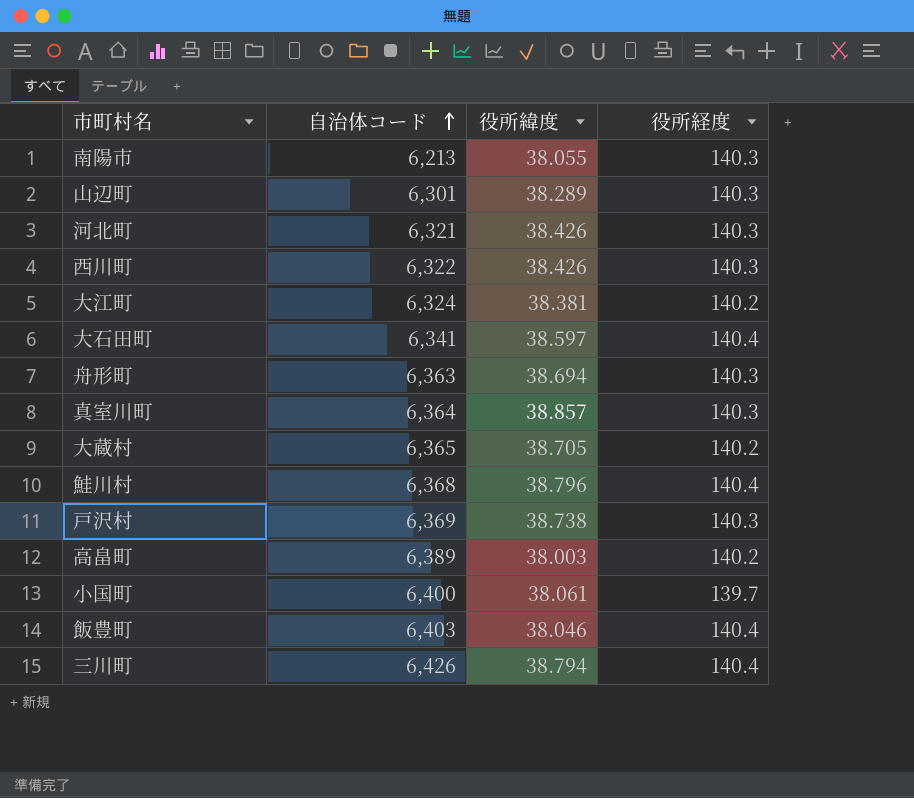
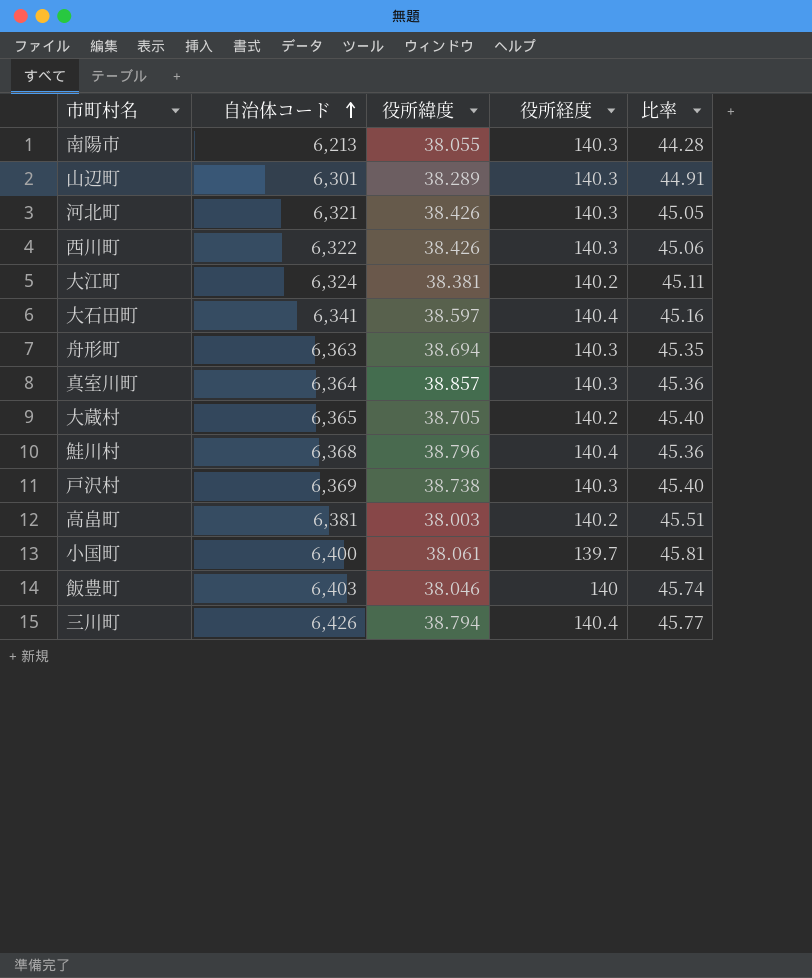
column 比率 | formula: none -> [自治体コード] / [役所経度]
高畠町 | 自治体コード: 6,389 -> 6,381
飯豊町 | 役所経度: 140.4 -> 140

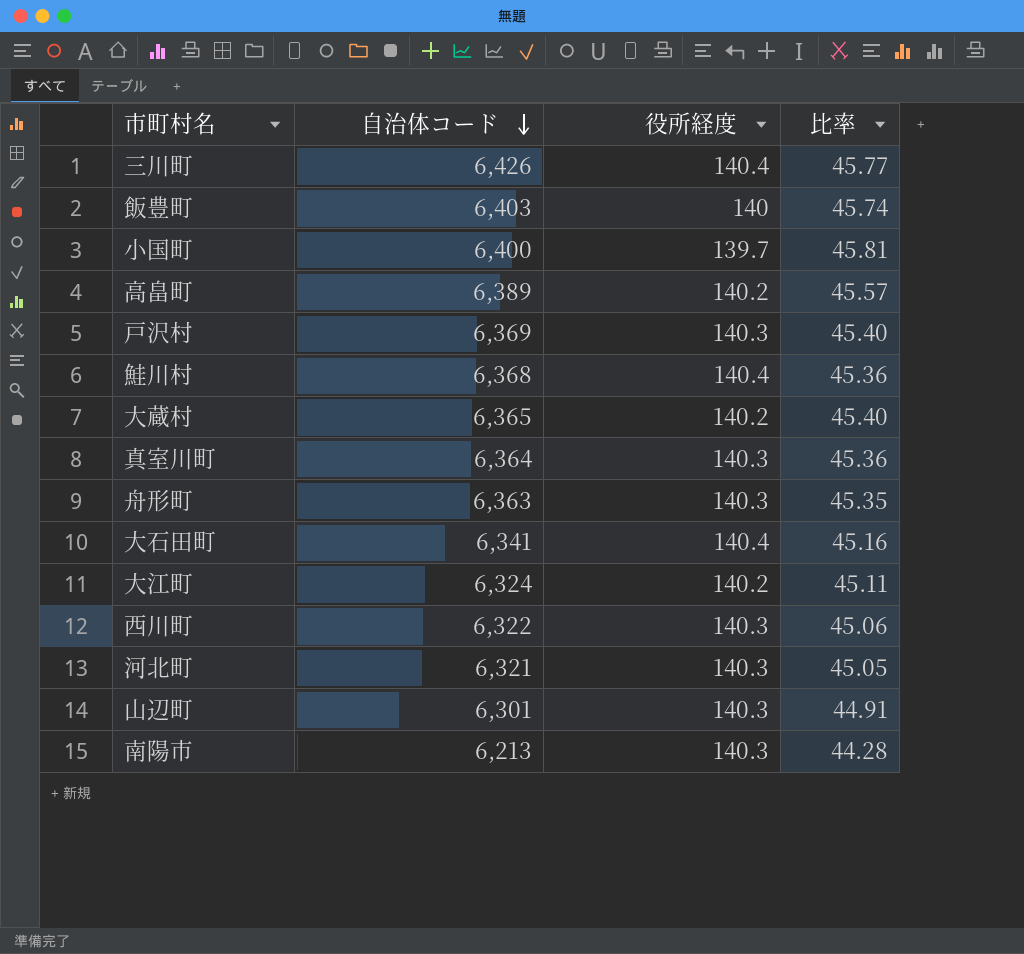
row order: 自治体コード ascending -> 自治体コード descending
column 役所緯度 | position: 3 -> none
高畠町 | 自治体コード: 6,381 -> 6,389
高畠町 | 比率: 45.51 -> 45.57

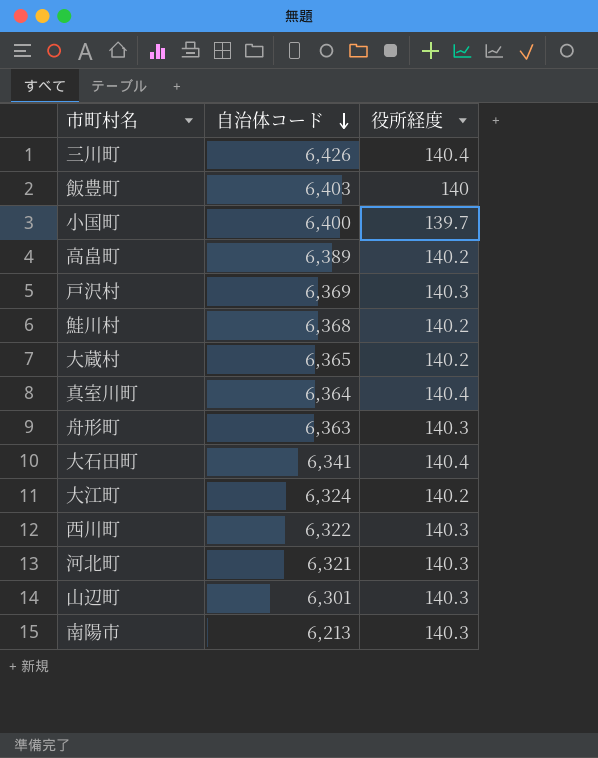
column 比率 | formula: [自治体コード] / [役所経度] -> none
鮭川村 | 役所経度: 140.4 -> 140.2
真室川町 | 役所経度: 140.3 -> 140.4

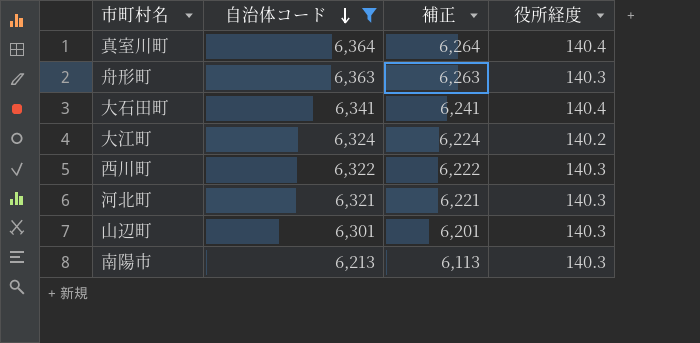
filter: none -> 自治体コード <= 6,364
column 補正 | formula: none -> [自治体コード] - 100

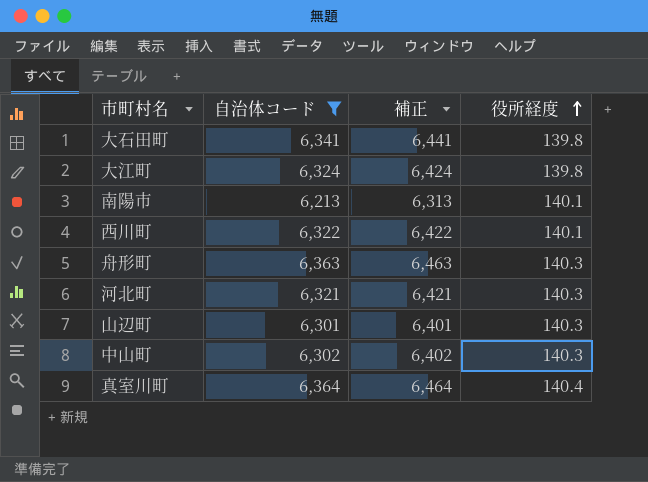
row order: 自治体コード descending -> 役所経度 ascending
column 補正 | formula: [自治体コード] - 100 -> [自治体コード] + 100
大石田町 | 役所経度: 140.4 -> 139.8
大江町 | 役所経度: 140.2 -> 139.8
南陽市 | 役所経度: 140.3 -> 140.1
西川町 | 役所経度: 140.3 -> 140.1
row 中山町: none -> 6,302 | 6,402 | 140.3

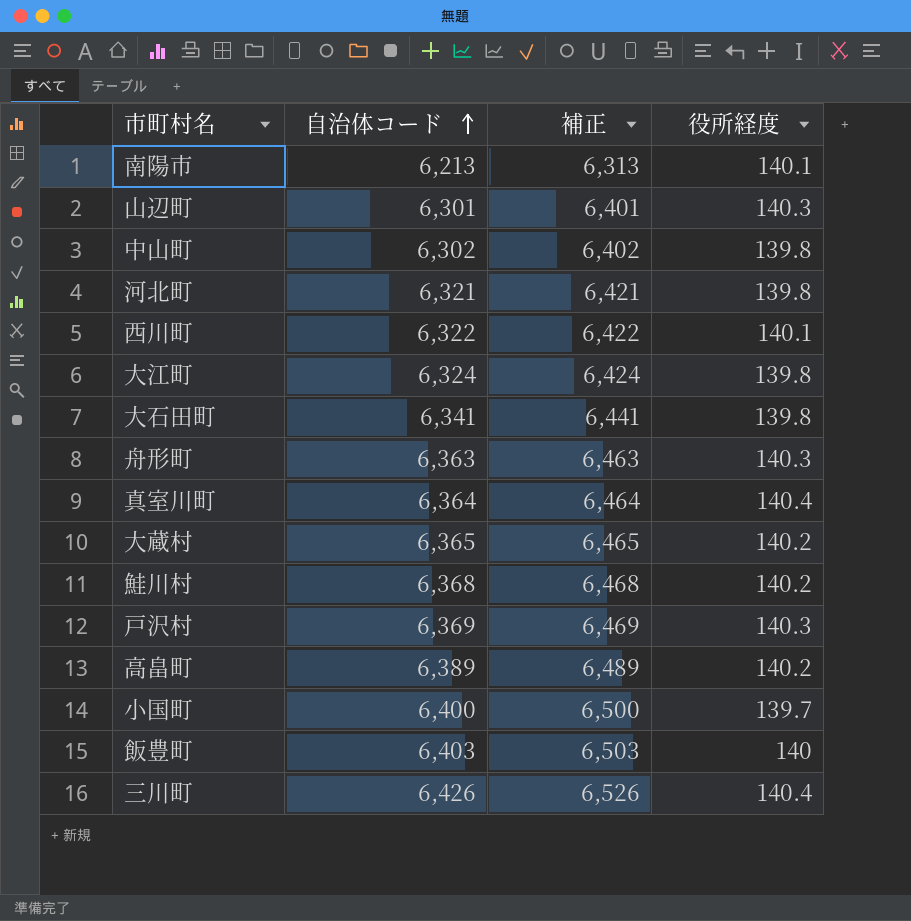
filter: 自治体コード <= 6,364 -> none
row order: 役所経度 ascending -> 自治体コード ascending
中山町 | 役所経度: 140.3 -> 139.8
河北町 | 役所経度: 140.3 -> 139.8

